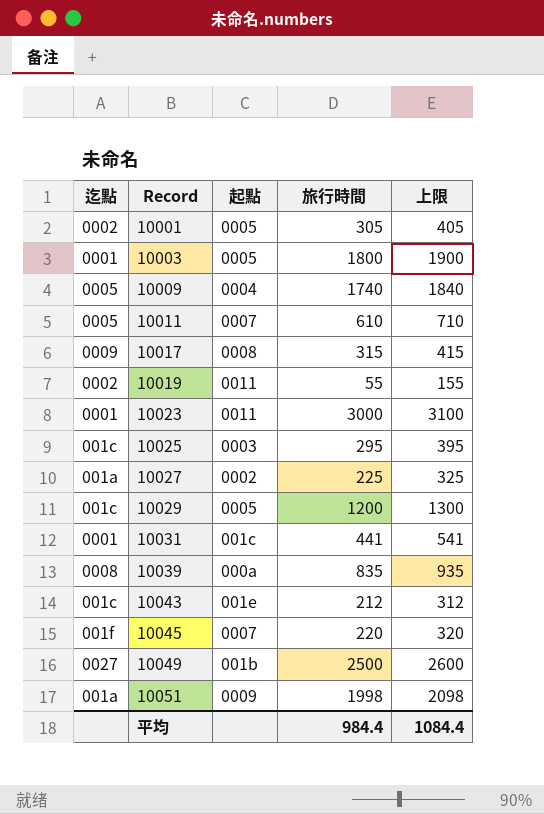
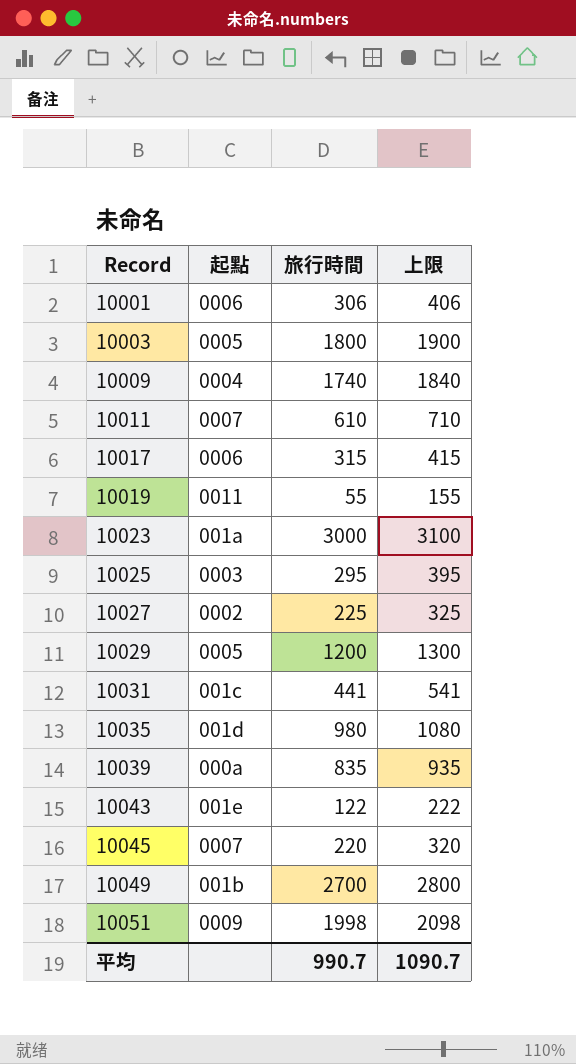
column 迄點 | position: 1 -> none
10001 | 起點: 0005 -> 0006
10001 | 旅行時間: 305 -> 306
10001 | 上限: 405 -> 406
10017 | 起點: 0008 -> 0006
10023 | 起點: 0011 -> 001a
row 10035: none -> 001d | 980 | 1080
10043 | 旅行時間: 212 -> 122
10043 | 上限: 312 -> 222
10049 | 旅行時間: 2500 -> 2700
10049 | 上限: 2600 -> 2800
平均 | 旅行時間: 984.4 -> 990.7
平均 | 上限: 1084.4 -> 1090.7

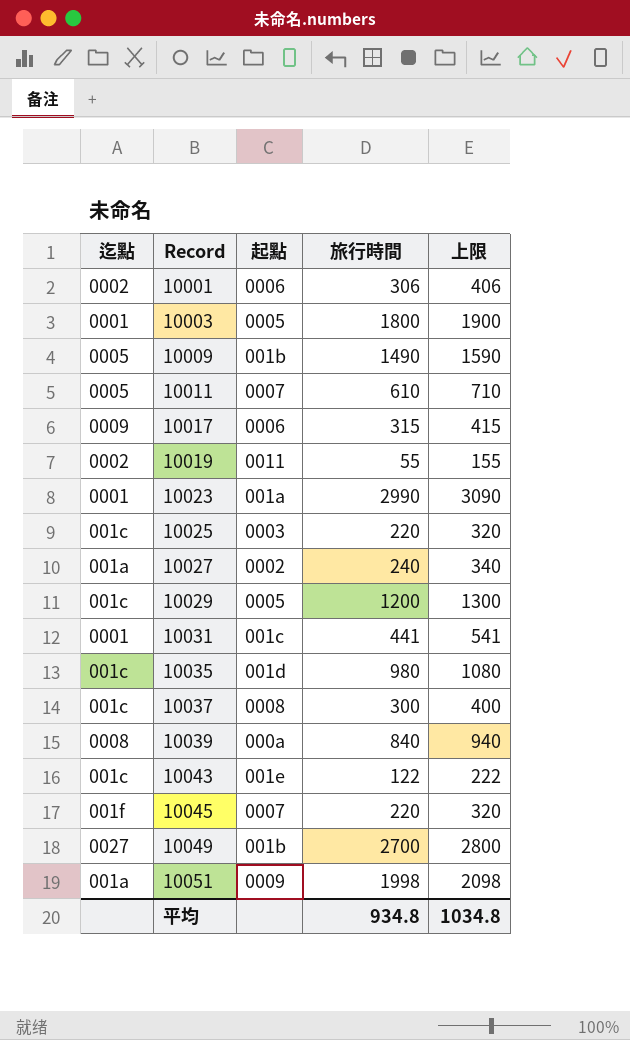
column 迄點 | position: none -> 1
10009 | 起點: 0004 -> 001b
10009 | 旅行時間: 1740 -> 1490
10009 | 上限: 1840 -> 1590
10023 | 旅行時間: 3000 -> 2990
10023 | 上限: 3100 -> 3090
10025 | 旅行時間: 295 -> 220
10025 | 上限: 395 -> 320
10027 | 旅行時間: 225 -> 240
10027 | 上限: 325 -> 340
row 10037: none -> 001c | 0008 | 300 | 400
10039 | 旅行時間: 835 -> 840
10039 | 上限: 935 -> 940
平均 | 旅行時間: 990.7 -> 934.8
平均 | 上限: 1090.7 -> 1034.8

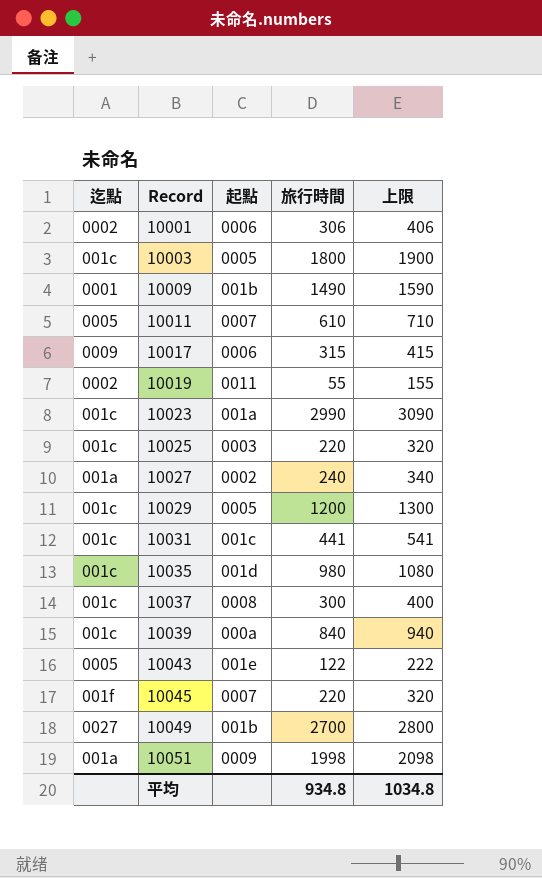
10003 | 迄點: 0001 -> 001c
10009 | 迄點: 0005 -> 0001
10023 | 迄點: 0001 -> 001c
10031 | 迄點: 0001 -> 001c
10039 | 迄點: 0008 -> 001c
10043 | 迄點: 001c -> 0005

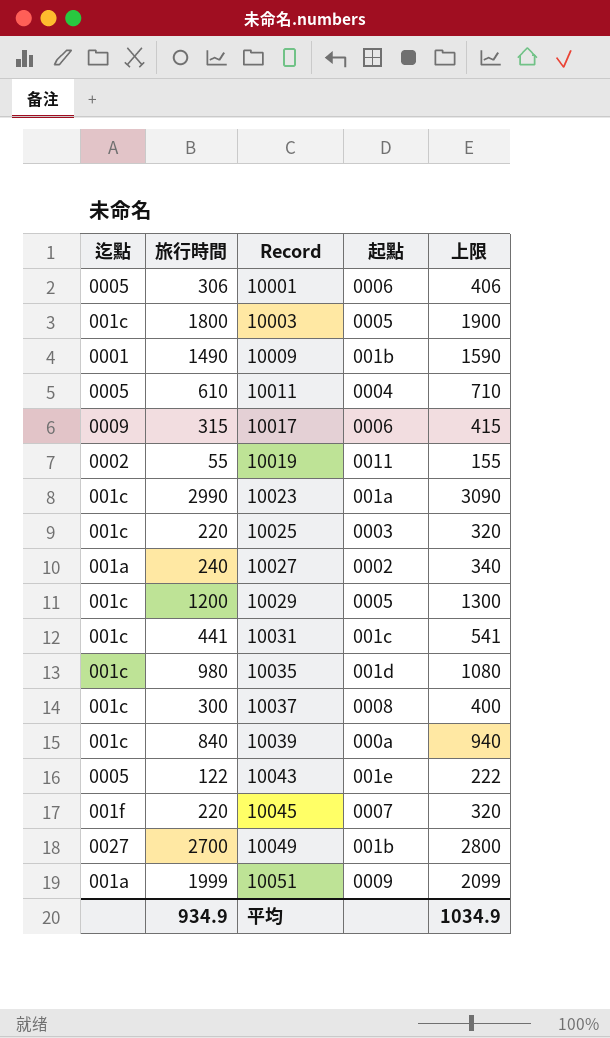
column 旅行時間 | position: 4 -> 2
10001 | 迄點: 0002 -> 0005
10011 | 起點: 0007 -> 0004
10051 | 旅行時間: 1998 -> 1999
10051 | 上限: 2098 -> 2099
平均 | 旅行時間: 934.8 -> 934.9
平均 | 上限: 1034.8 -> 1034.9

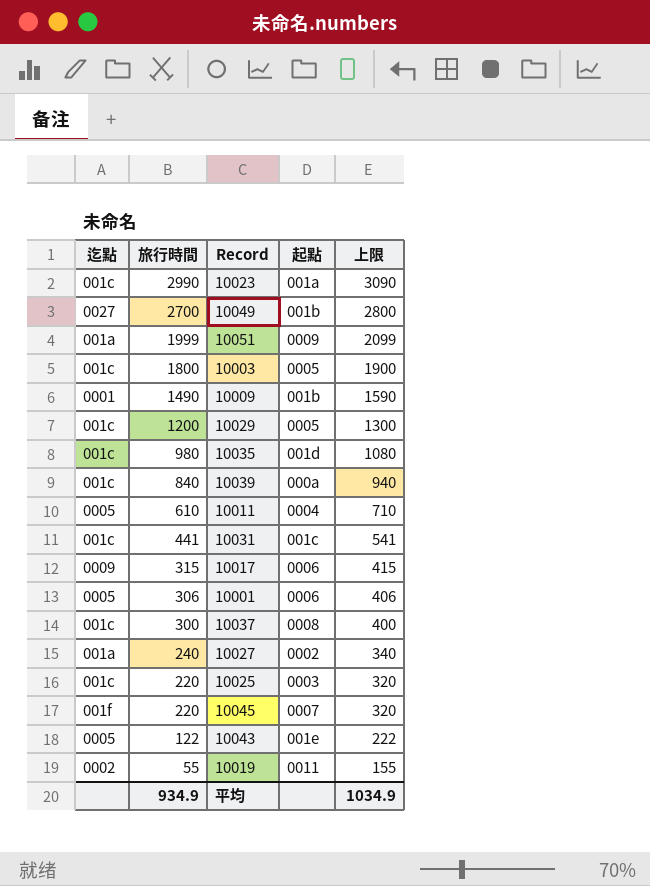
row order: Record ascending -> 旅行時間 descending

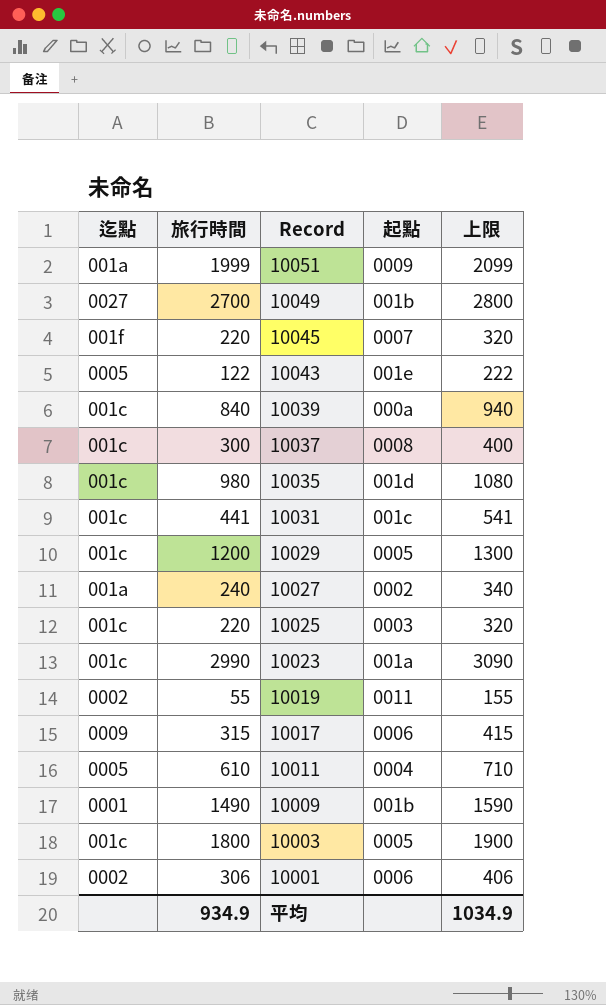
row order: 旅行時間 descending -> Record descending
10001 | 迄點: 0005 -> 0002

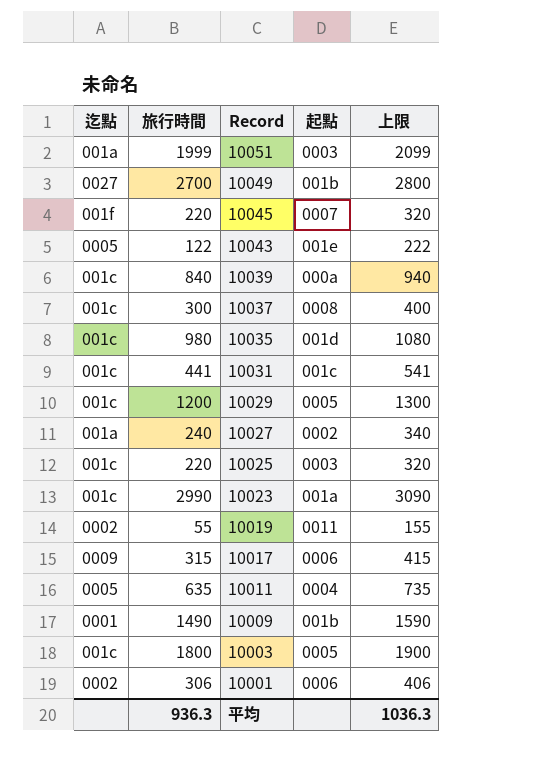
10051 | 起點: 0009 -> 0003
10011 | 旅行時間: 610 -> 635
10011 | 上限: 710 -> 735
平均 | 旅行時間: 934.9 -> 936.3
平均 | 上限: 1034.9 -> 1036.3

